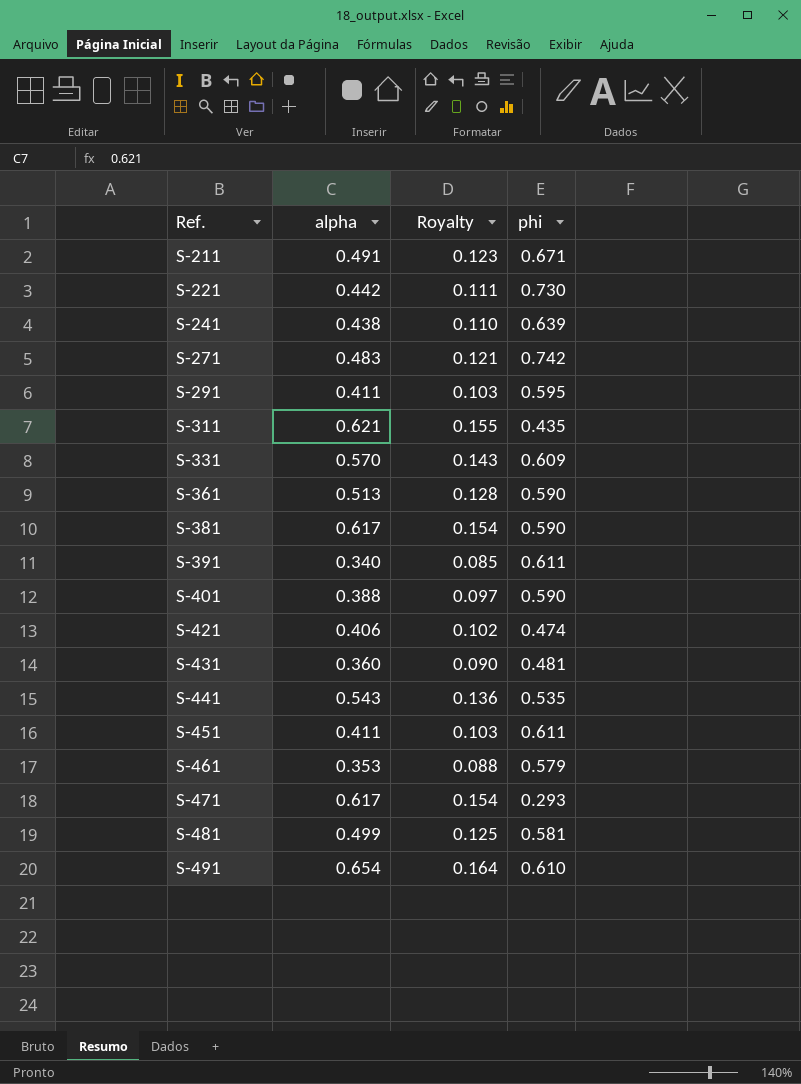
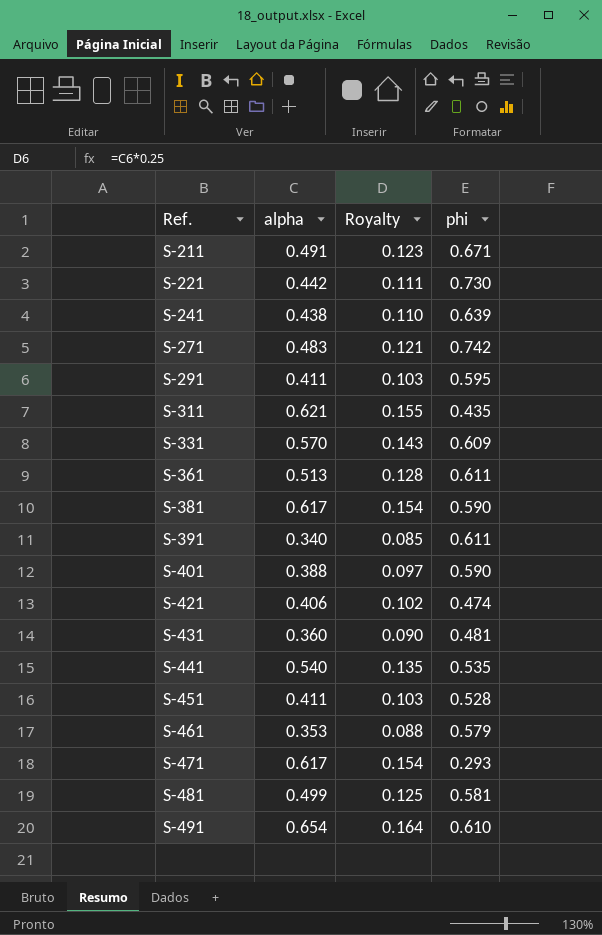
S-361 | phi: 0.590 -> 0.611
S-441 | alpha: 0.543 -> 0.540
S-441 | Royalty: 0.136 -> 0.135
S-451 | phi: 0.611 -> 0.528

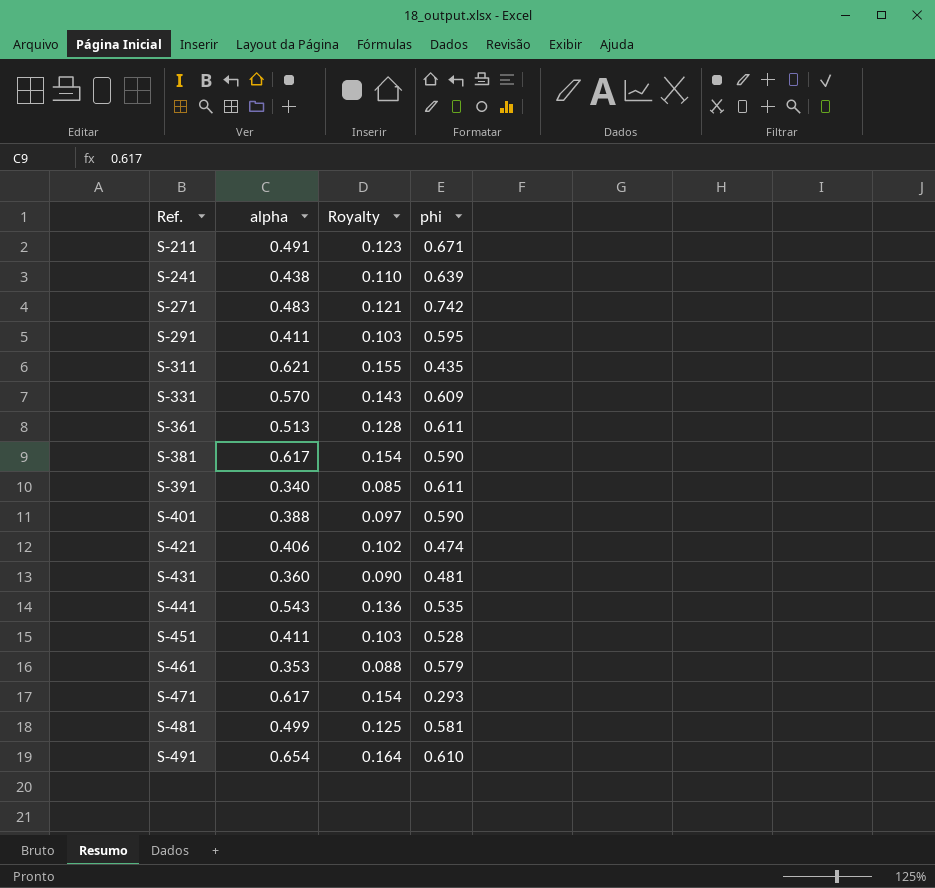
row S-221: 0.442 | 0.111 | 0.730 -> none
S-441 | alpha: 0.540 -> 0.543
S-441 | Royalty: 0.135 -> 0.136

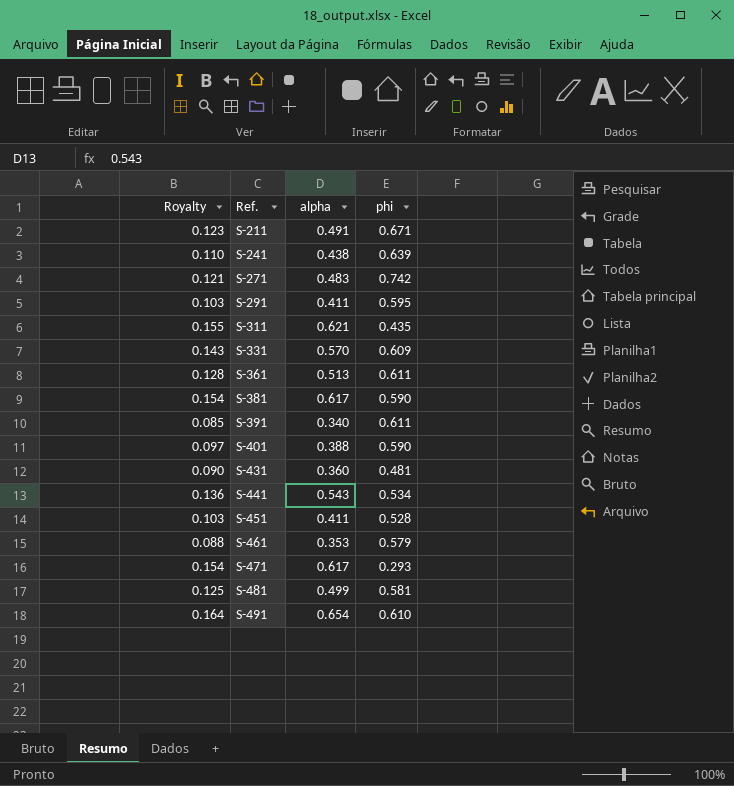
column Royalty | position: 3 -> 1
row S-421: 0.406 | 0.102 | 0.474 -> none
S-441 | phi: 0.535 -> 0.534

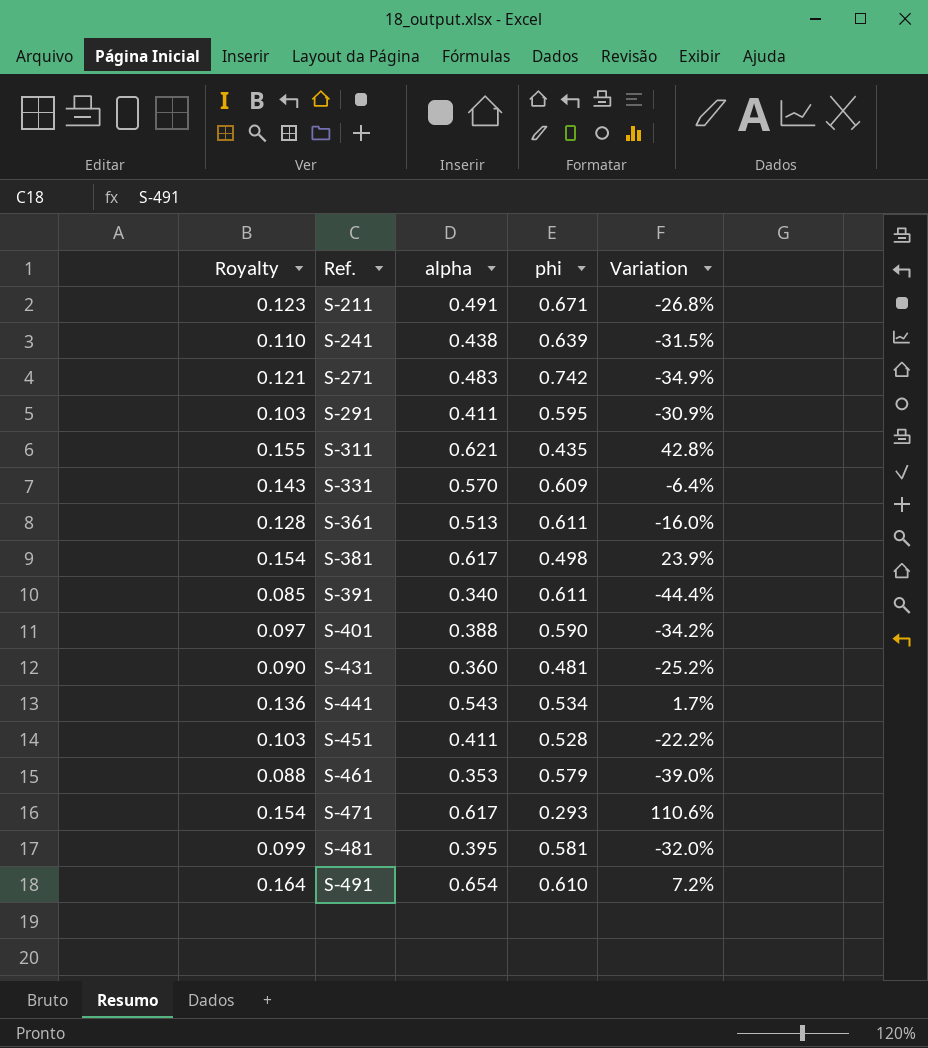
column Variation | formula: none -> ([alpha] - [phi]) / [phi]
S-381 | phi: 0.590 -> 0.498
S-481 | Royalty: 0.125 -> 0.099
S-481 | alpha: 0.499 -> 0.395

